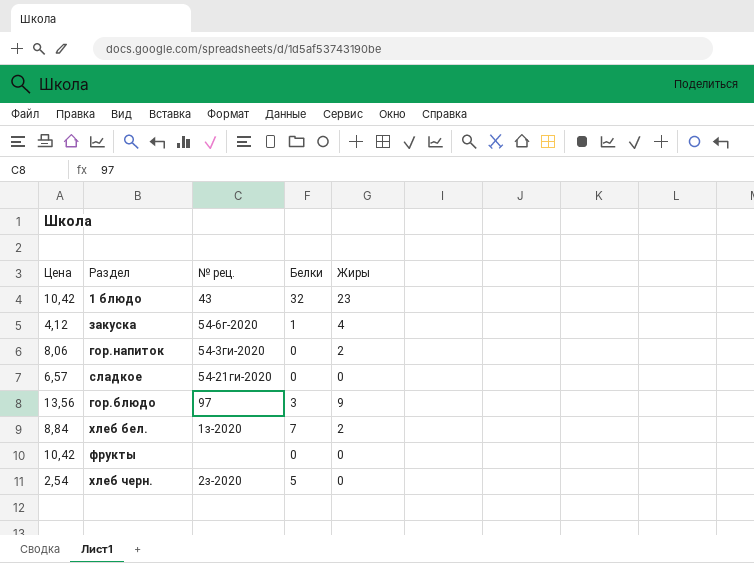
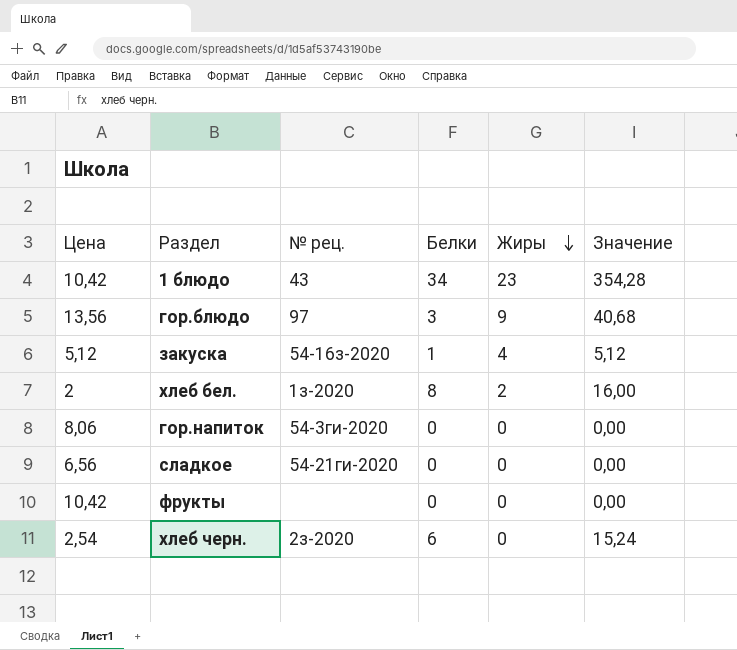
row order: none -> Жиры descending
column Значение | formula: none -> [Цена] * [Белки]
1 блюдо | Белки: 32 -> 34
закуска | Цена: 4,12 -> 5,12
закуска | № рец.: 54-6г-2020 -> 54-16з-2020
хлеб бел. | Цена: 8,84 -> 2
хлеб бел. | Белки: 7 -> 8
гор.напиток | Жиры: 2 -> 0
сладкое | Цена: 6,57 -> 6,56
хлеб черн. | Белки: 5 -> 6

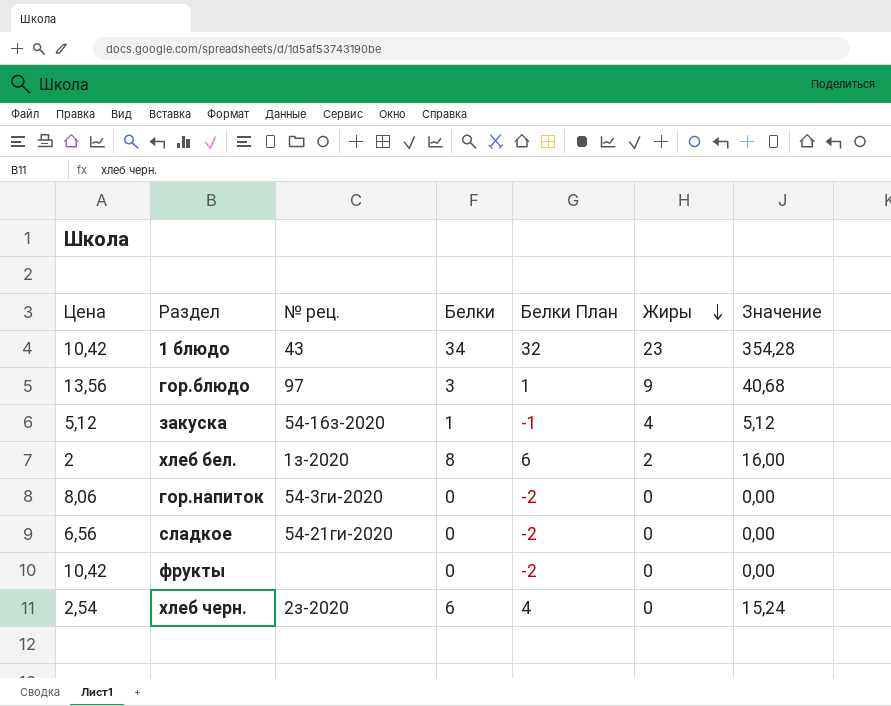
column Белки План | formula: none -> [Белки] - 2

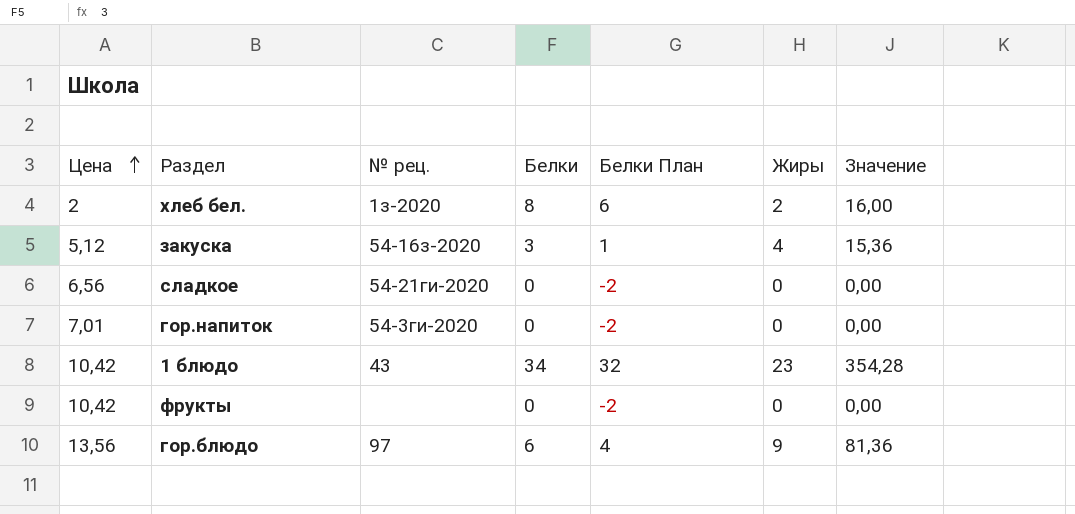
row order: Жиры descending -> Цена ascending
row хлеб черн.: 2,54 | 2з-2020 | 6 | 4 | 0 | 15,24 -> none
закуска | Белки: 1 -> 3
закуска | Белки План: -1 -> 1
закуска | Значение: 5,12 -> 15,36
гор.напиток | Цена: 8,06 -> 7,01
гор.блюдо | Белки: 3 -> 6
гор.блюдо | Белки План: 1 -> 4
гор.блюдо | Значение: 40,68 -> 81,36

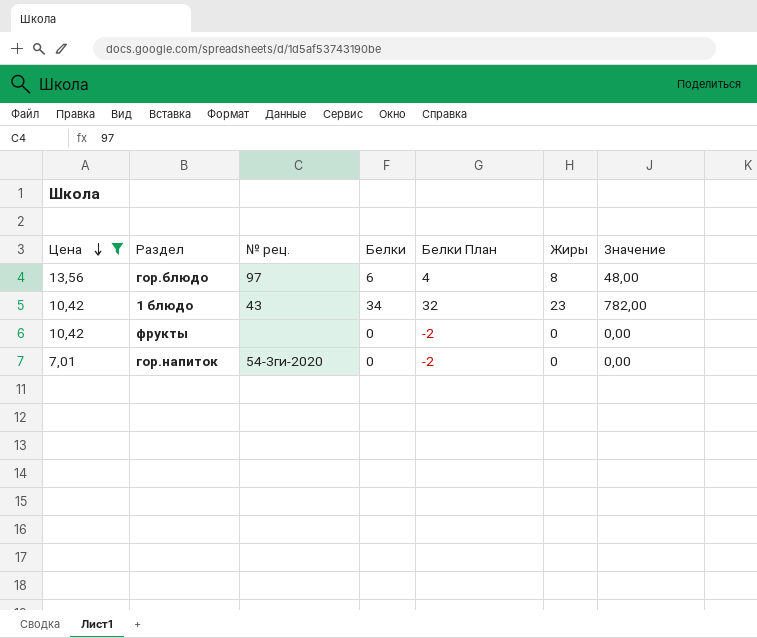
filter: none -> Цена >= 7,01
row order: Цена ascending -> Цена descending
column Значение | formula: [Цена] * [Белки] -> [Белки] * [Жиры]
гор.блюдо | Жиры: 9 -> 8

